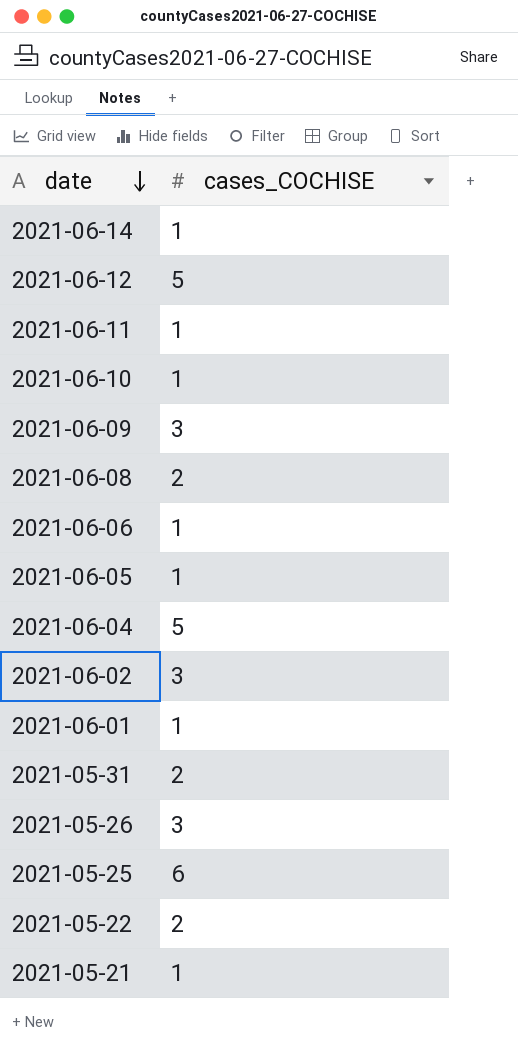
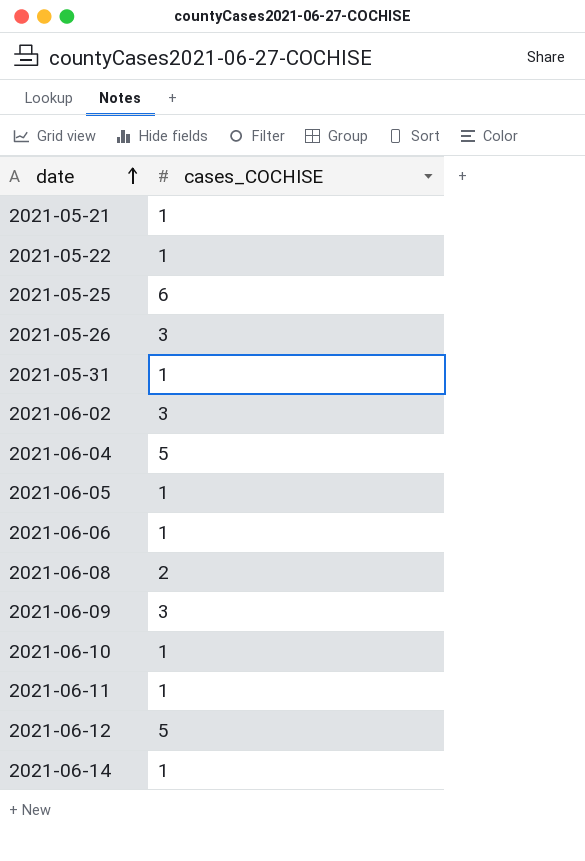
row order: date descending -> date ascending
row 2021-06-01: 1 -> none
2021-05-22 | cases_COCHISE: 2 -> 1
2021-05-31 | cases_COCHISE: 2 -> 1

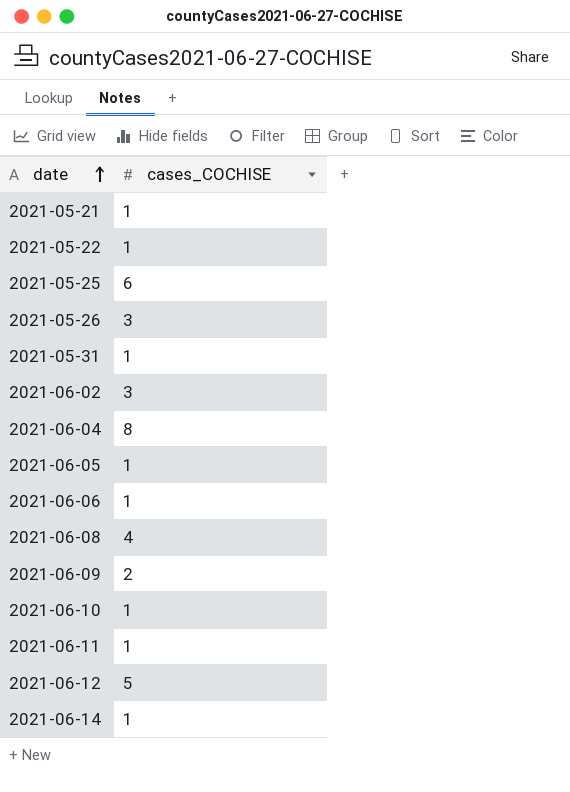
2021-06-04 | cases_COCHISE: 5 -> 8
2021-06-08 | cases_COCHISE: 2 -> 4
2021-06-09 | cases_COCHISE: 3 -> 2

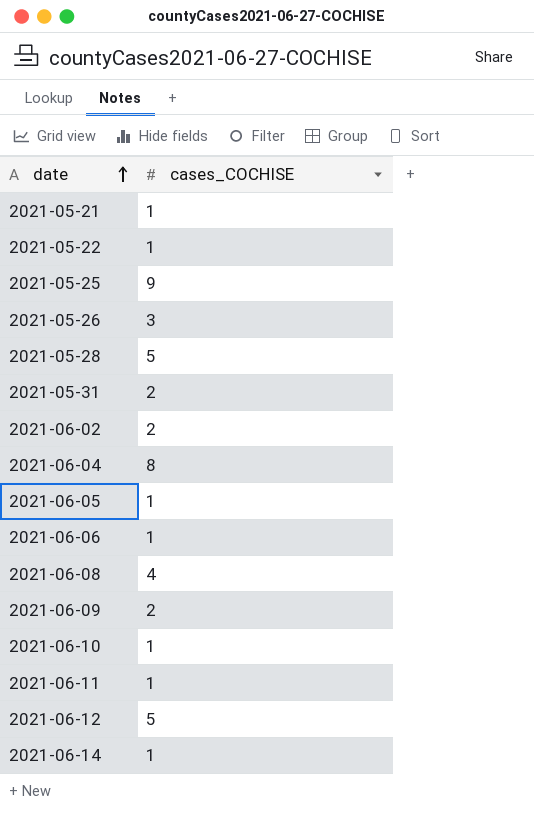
2021-05-25 | cases_COCHISE: 6 -> 9
row 2021-05-28: none -> 5
2021-05-31 | cases_COCHISE: 1 -> 2
2021-06-02 | cases_COCHISE: 3 -> 2

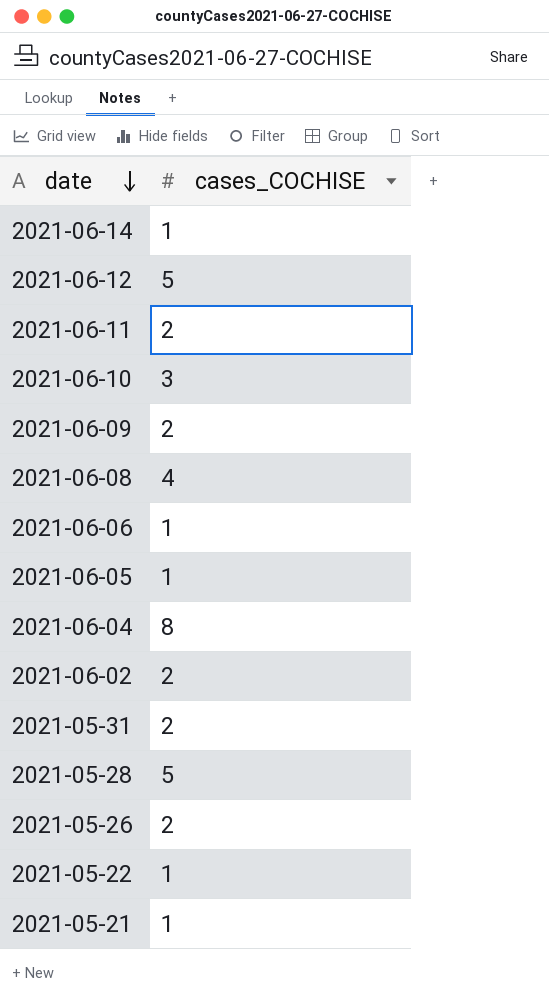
row order: date ascending -> date descending
row 2021-05-25: 9 -> none
2021-06-11 | cases_COCHISE: 1 -> 2
2021-06-10 | cases_COCHISE: 1 -> 3
2021-05-26 | cases_COCHISE: 3 -> 2

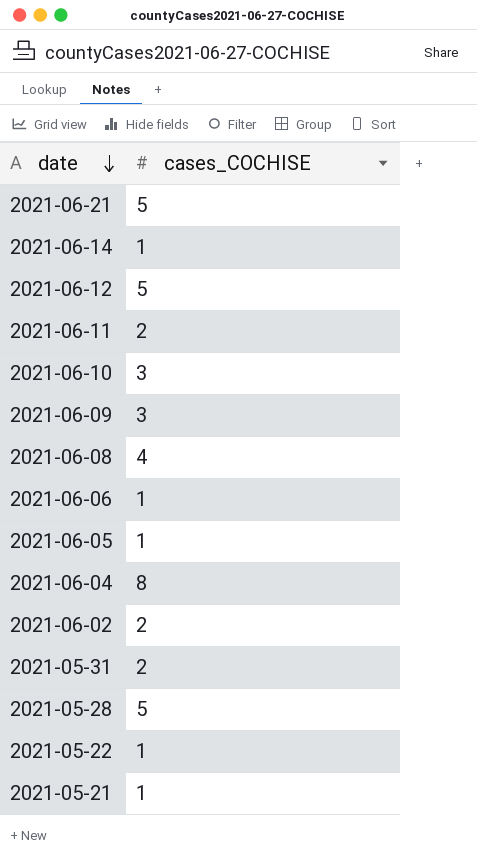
row 2021-05-26: 2 -> none
row 2021-06-21: none -> 5
2021-06-09 | cases_COCHISE: 2 -> 3

